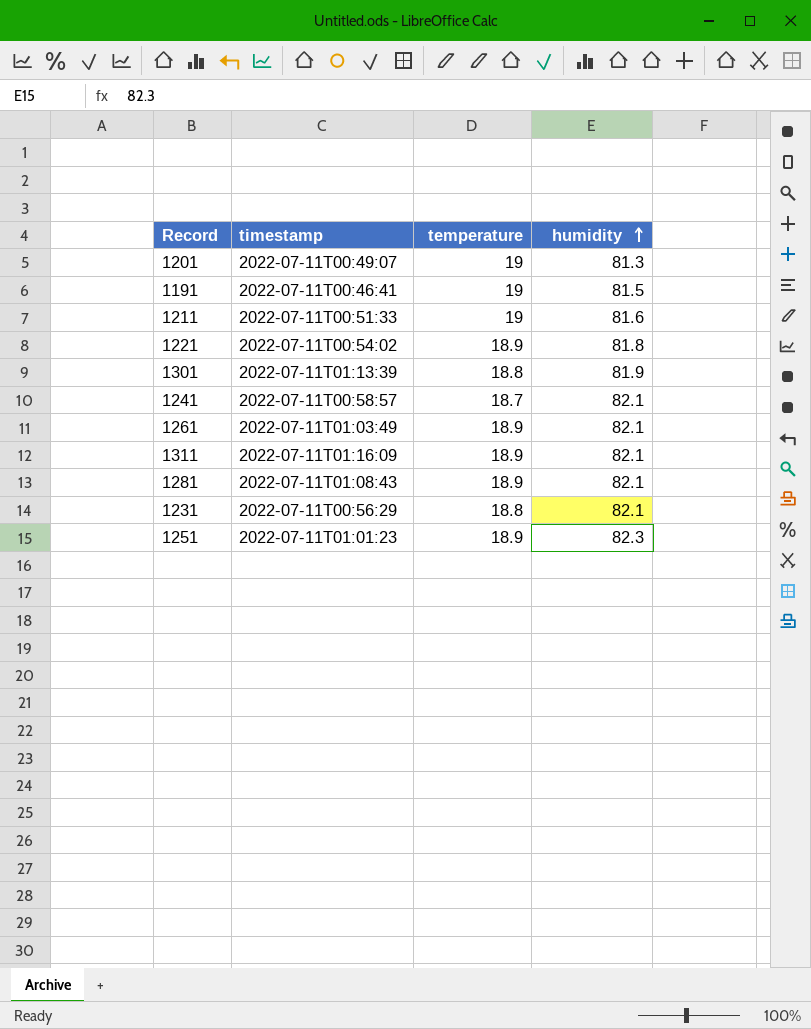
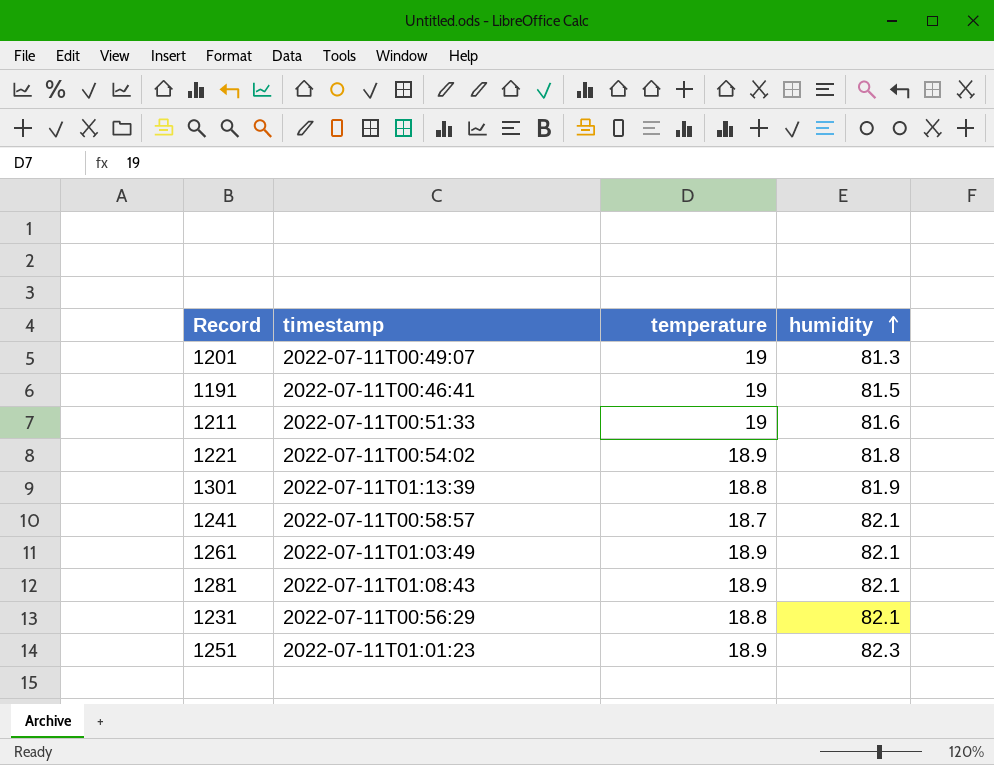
row 1311: 2022-07-11T01:16:09 | 18.9 | 82.1 -> none

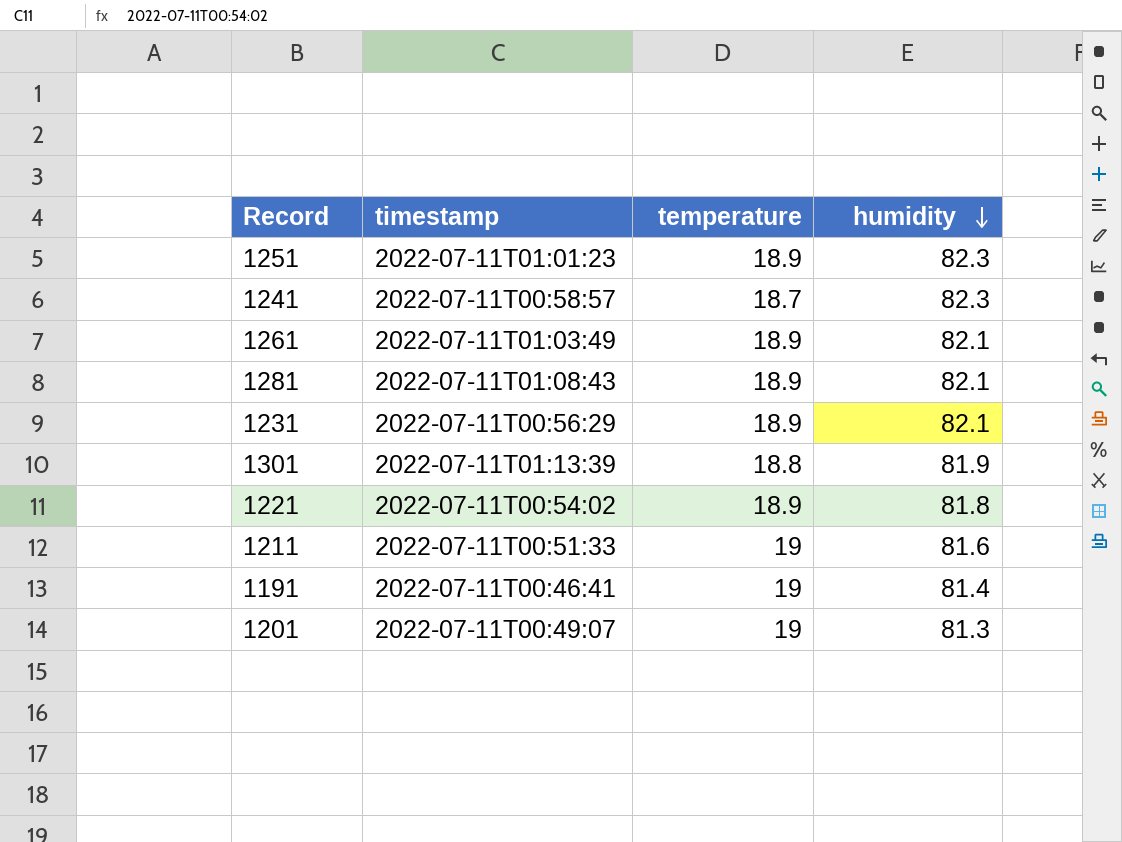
row order: humidity ascending -> humidity descending
1241 | humidity: 82.1 -> 82.3
1231 | temperature: 18.8 -> 18.9
1191 | humidity: 81.5 -> 81.4

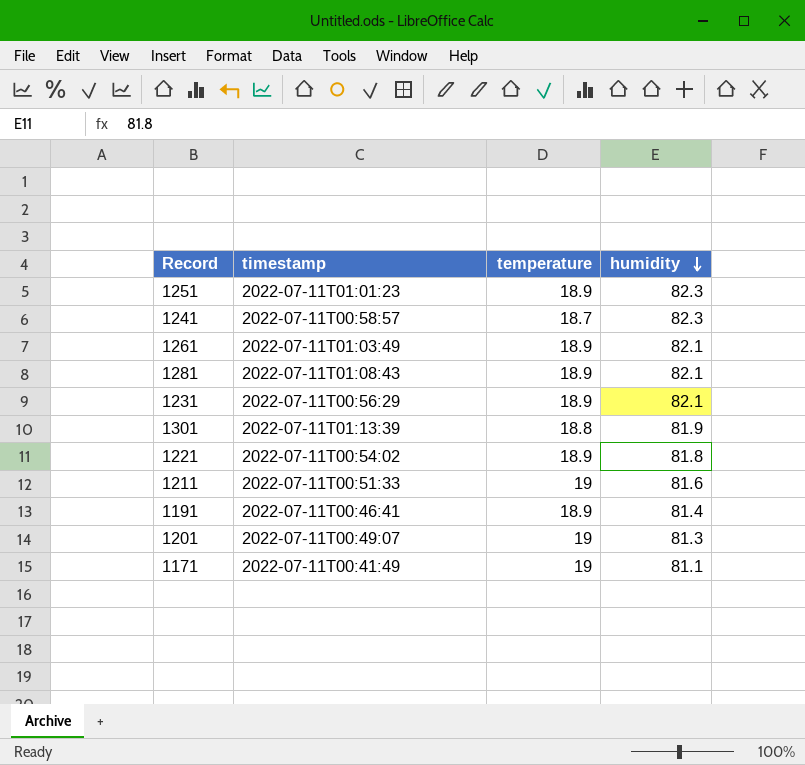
1191 | temperature: 19 -> 18.9
row 1171: none -> 2022-07-11T00:41:49 | 19 | 81.1

